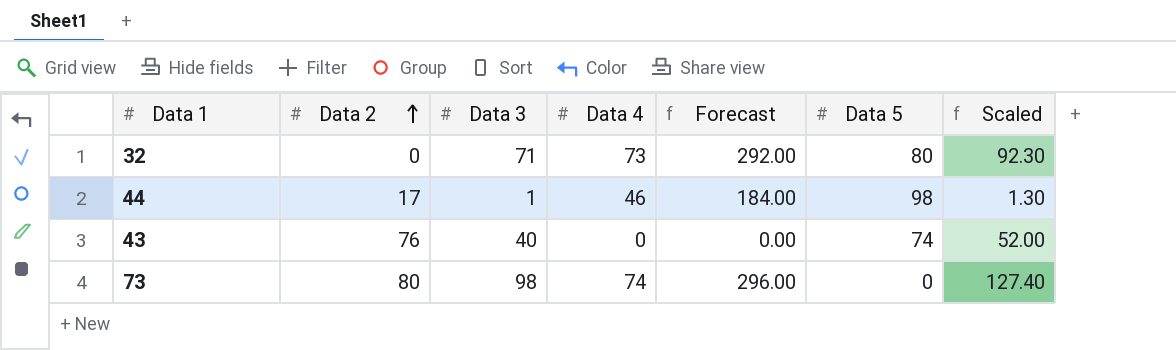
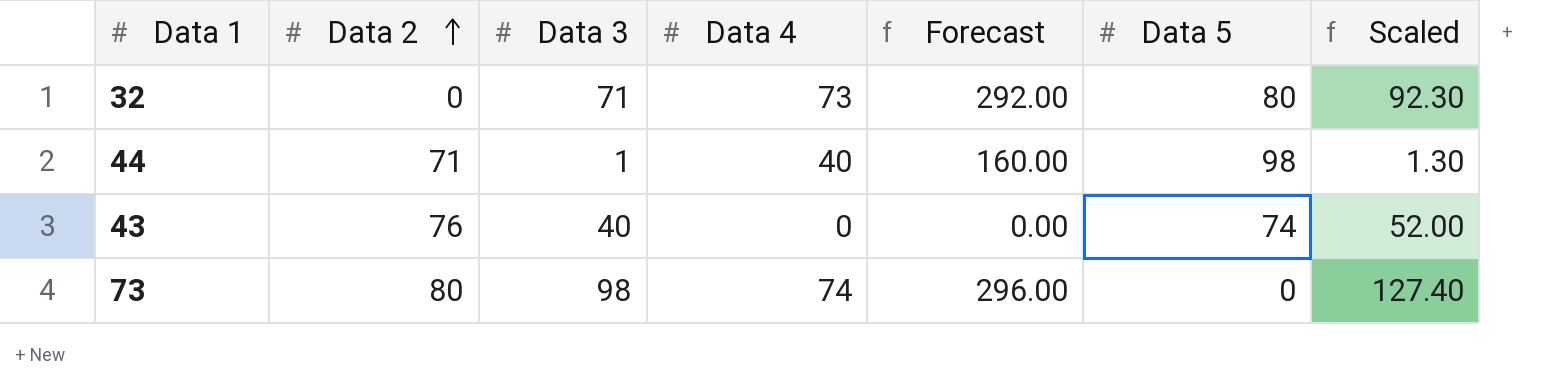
44 | Data 2: 17 -> 71
44 | Data 4: 46 -> 40
44 | Forecast: 184.00 -> 160.00

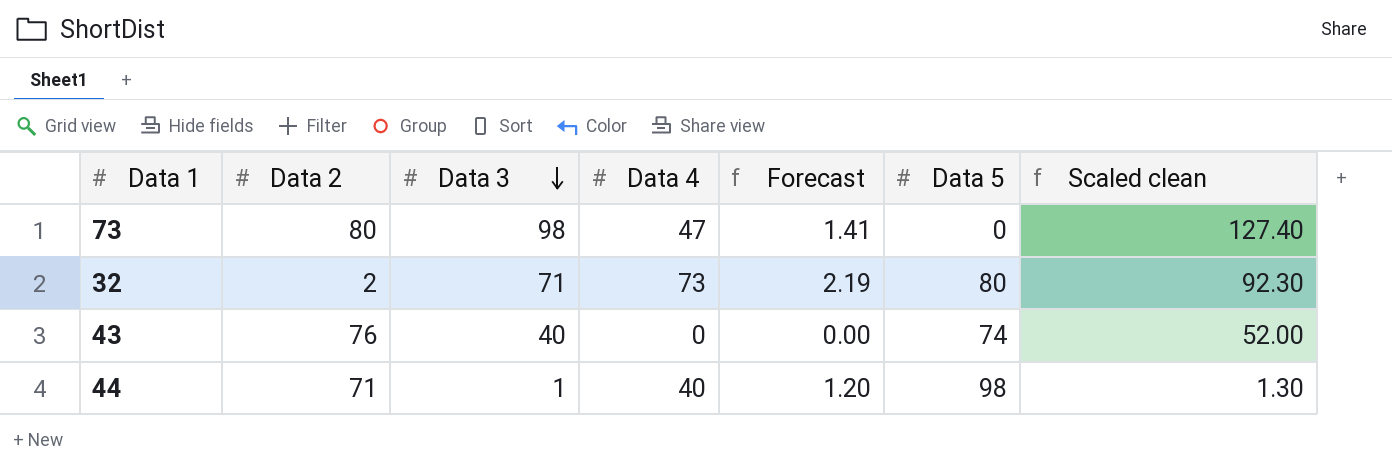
row order: Data 2 ascending -> Data 3 descending
column Forecast | formula: [Data 4] * 4 -> [Data 4] * 0.03
column name: Scaled -> Scaled clean
73 | Data 4: 74 -> 47
32 | Data 2: 0 -> 2

